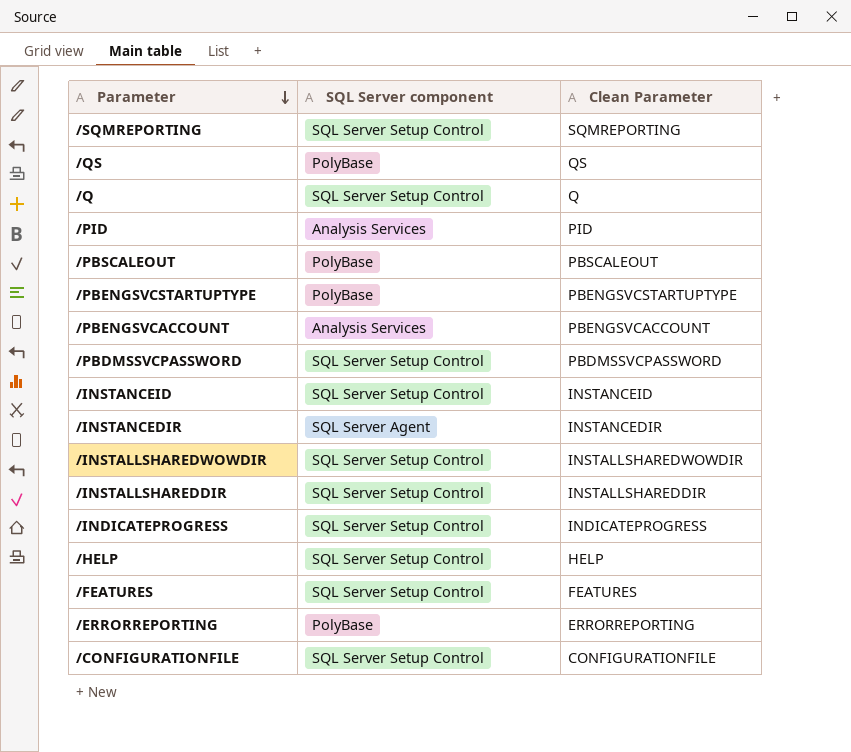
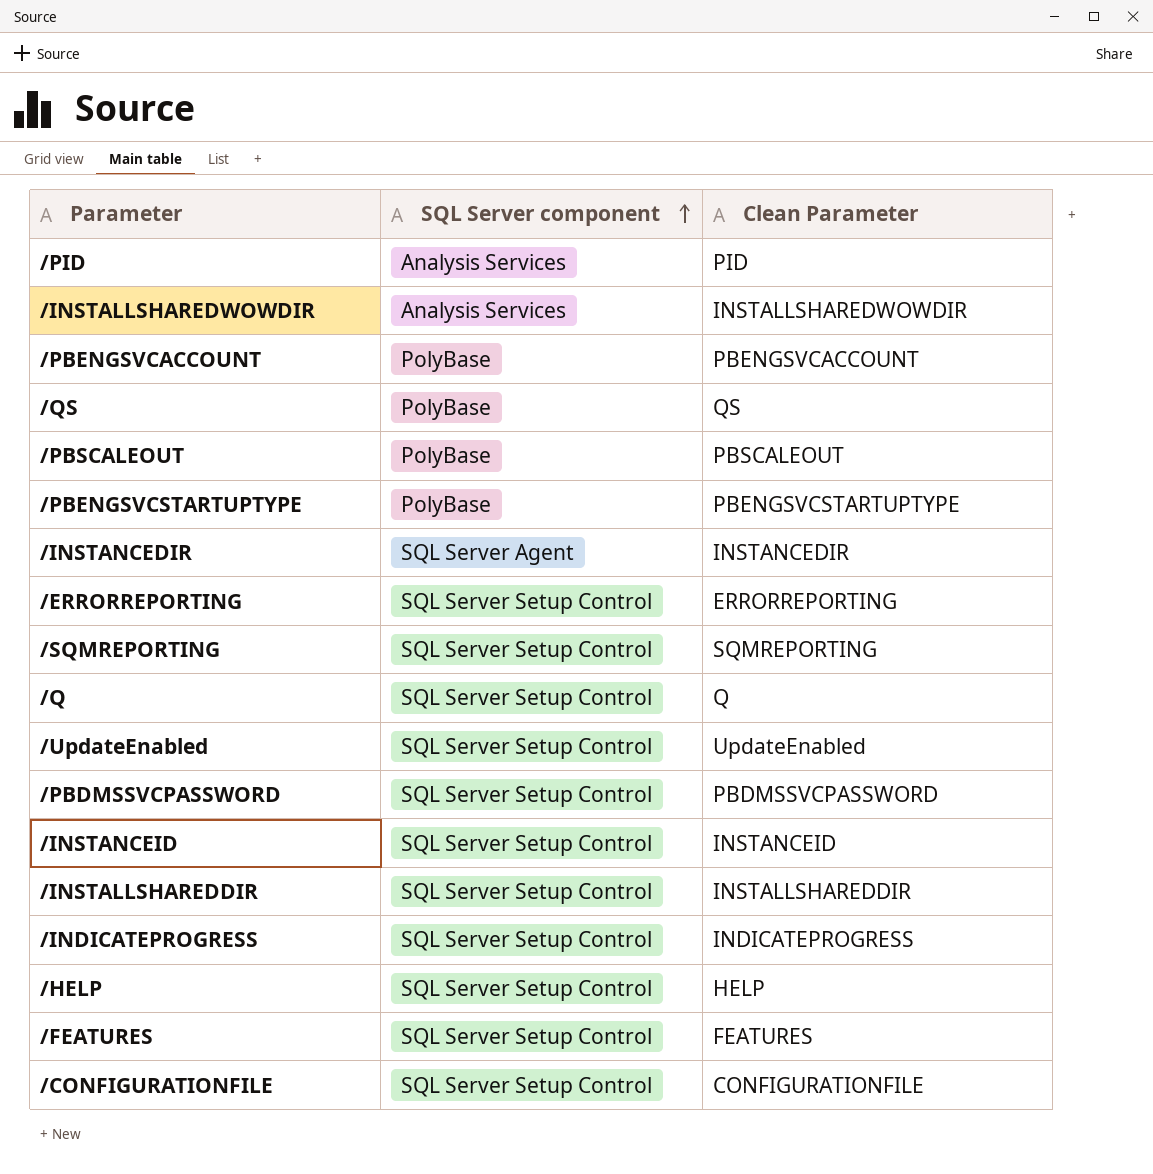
row order: Parameter descending -> SQL Server component ascending
/INSTALLSHAREDWOWDIR | SQL Server component: SQL Server Setup Control -> Analysis Services
/PBENGSVCACCOUNT | SQL Server component: Analysis Services -> PolyBase
/ERRORREPORTING | SQL Server component: PolyBase -> SQL Server Setup Control
row /UpdateEnabled: none -> SQL Server Setup Control | UpdateEnabled

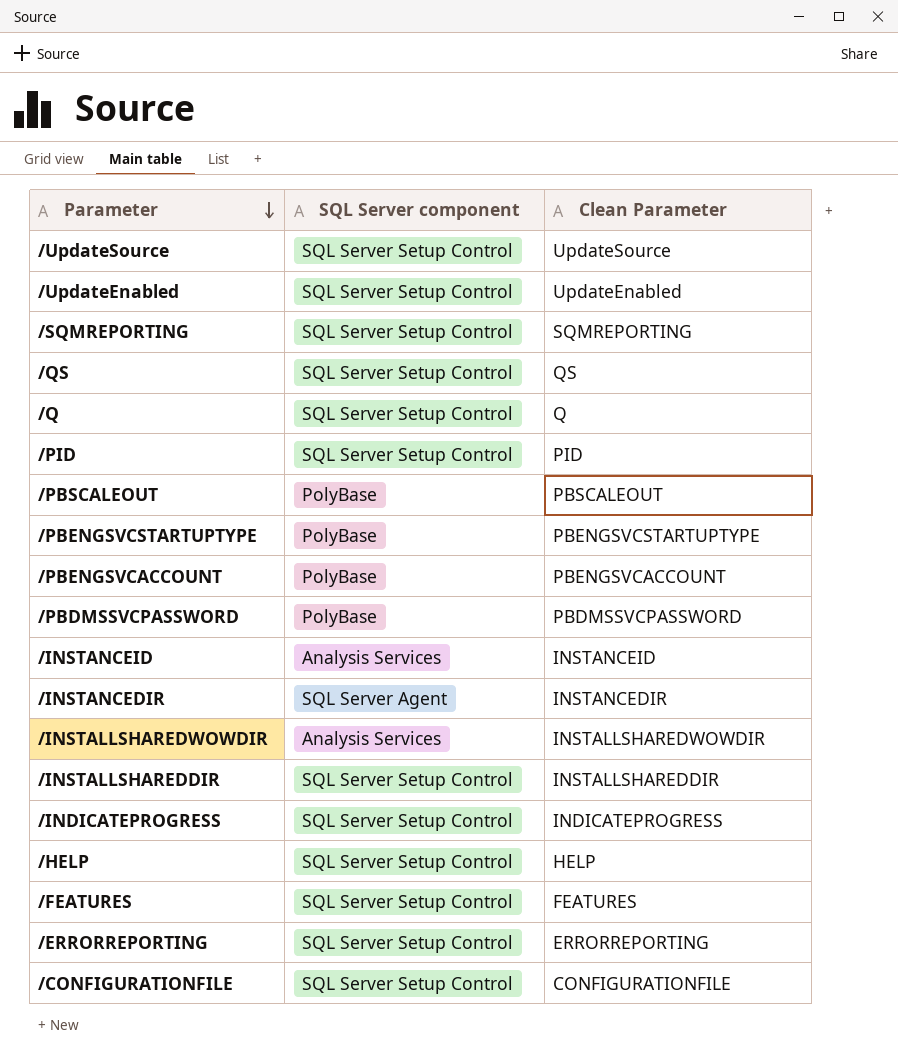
row order: SQL Server component ascending -> Parameter descending
row /UpdateSource: none -> SQL Server Setup Control | UpdateSource
/QS | SQL Server component: PolyBase -> SQL Server Setup Control
/PID | SQL Server component: Analysis Services -> SQL Server Setup Control
/PBDMSSVCPASSWORD | SQL Server component: SQL Server Setup Control -> PolyBase
/INSTANCEID | SQL Server component: SQL Server Setup Control -> Analysis Services

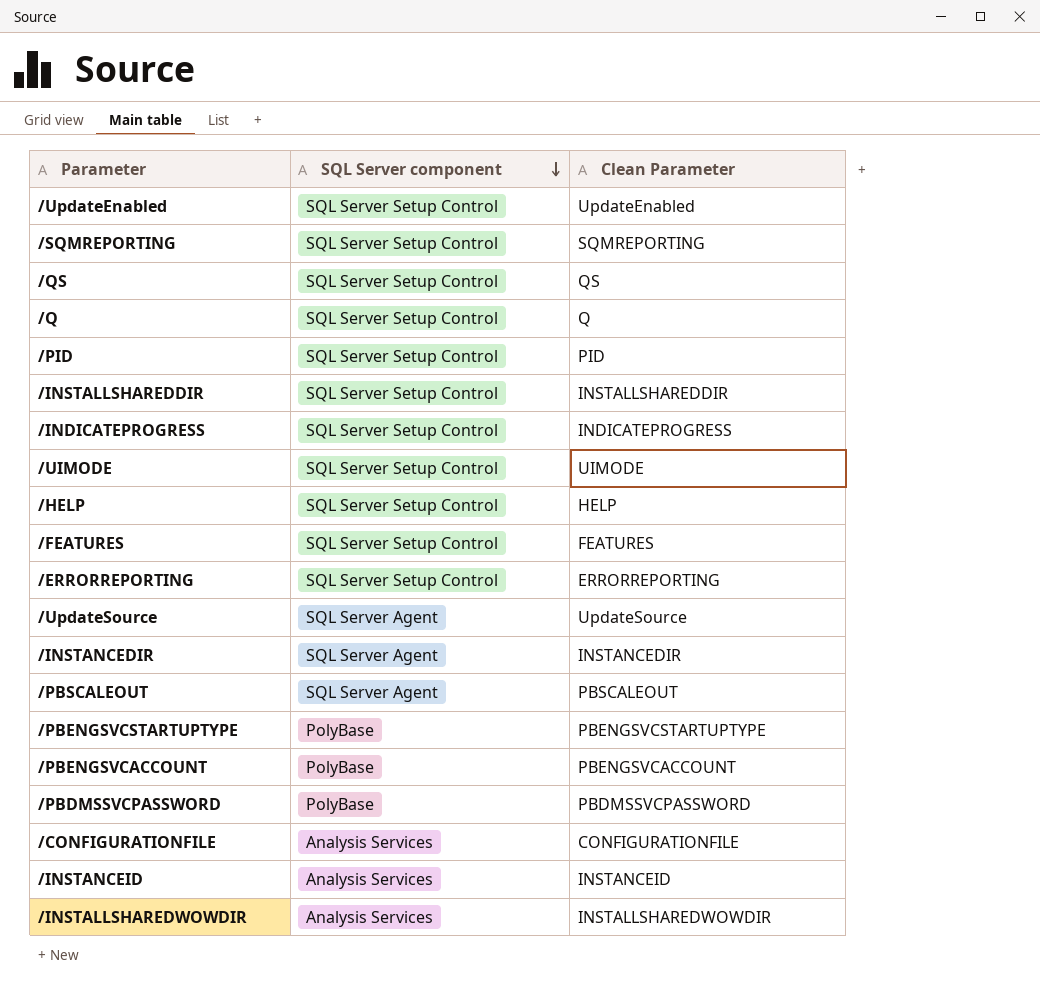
row order: Parameter descending -> SQL Server component descending
row /UIMODE: none -> SQL Server Setup Control | UIMODE
/UpdateSource | SQL Server component: SQL Server Setup Control -> SQL Server Agent
/PBSCALEOUT | SQL Server component: PolyBase -> SQL Server Agent
/CONFIGURATIONFILE | SQL Server component: SQL Server Setup Control -> Analysis Services

